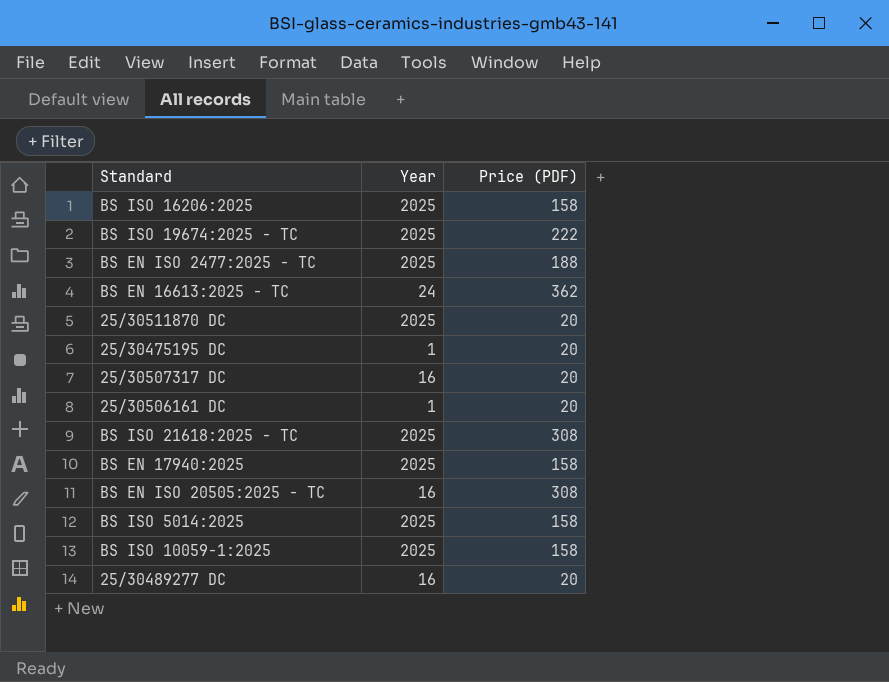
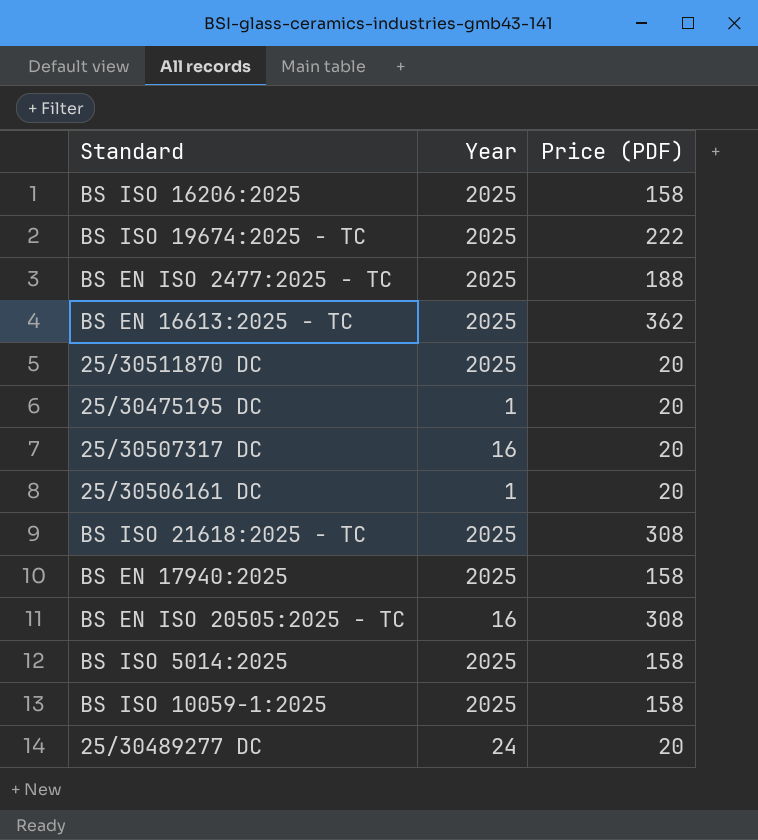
BS EN 16613:2025 - TC | Year: 24 -> 2025
25/30489277 DC | Year: 16 -> 24

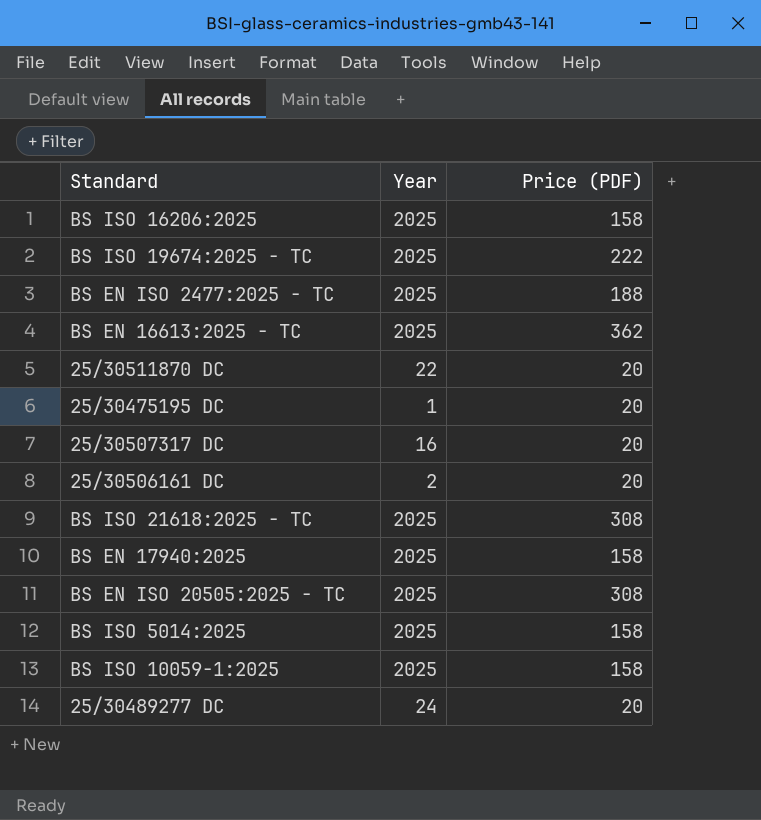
25/30511870 DC | Year: 2025 -> 22
25/30506161 DC | Year: 1 -> 2
BS EN ISO 20505:2025 - TC | Year: 16 -> 2025

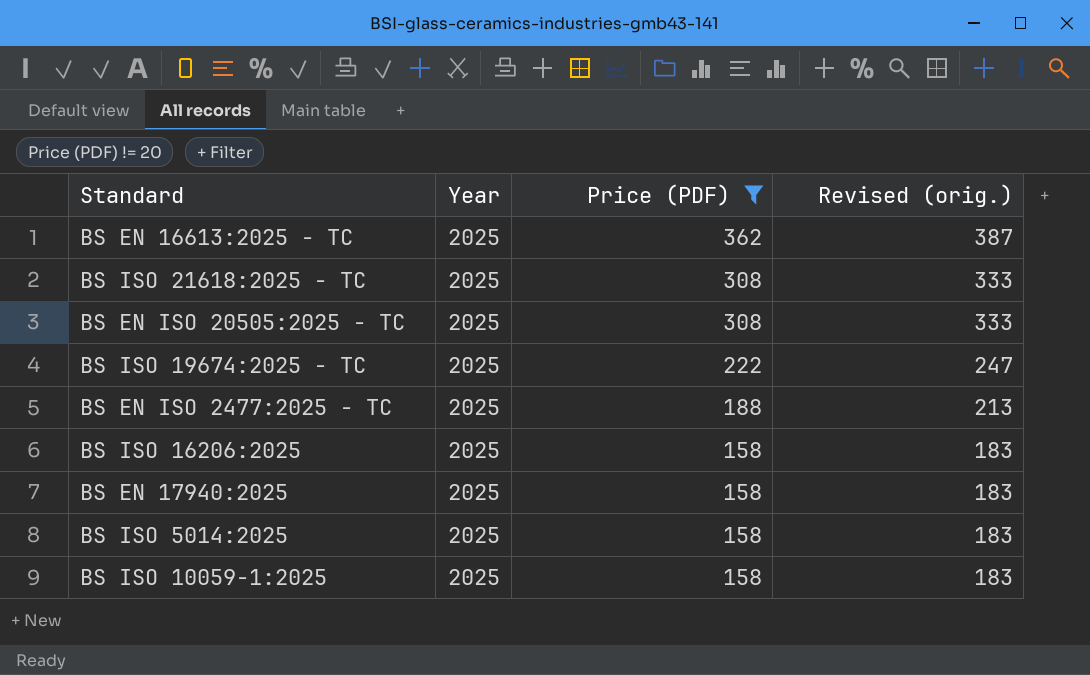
filter: none -> Price (PDF) != 20
row order: none -> Price (PDF) descending
column Revised (orig.) | formula: none -> [Price (PDF)] + 25

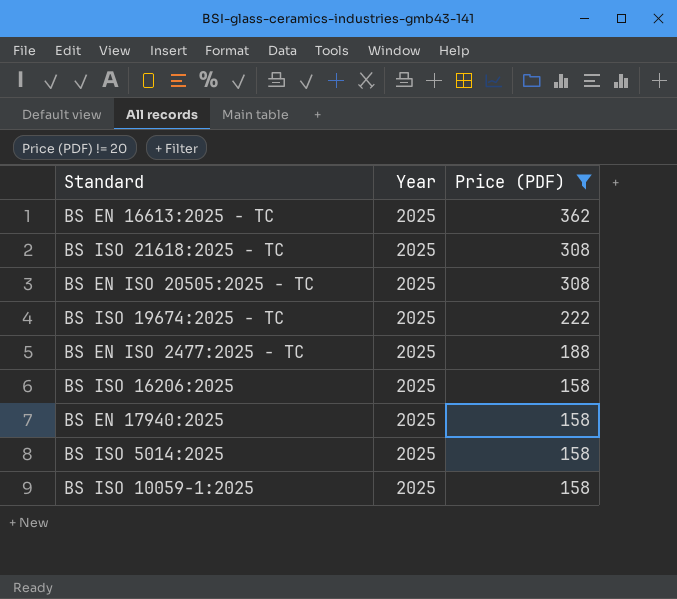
column Revised (orig.) | formula: [Price (PDF)] + 25 -> none

